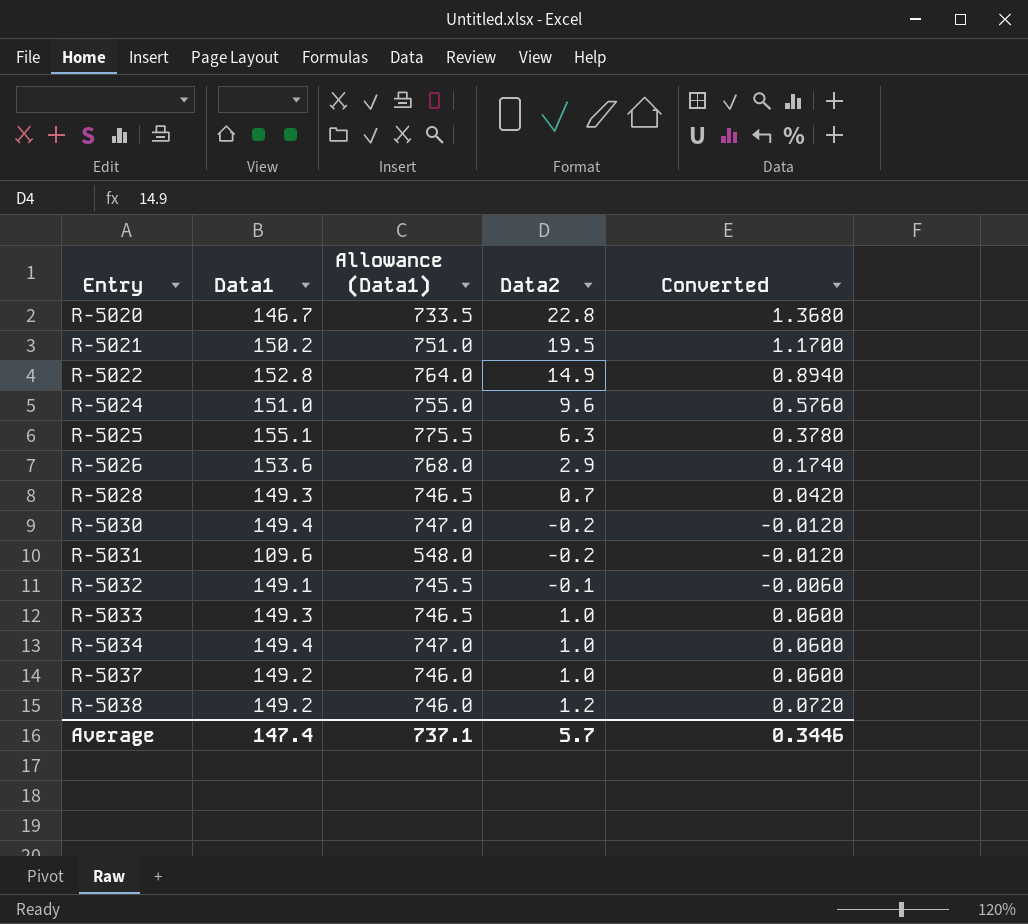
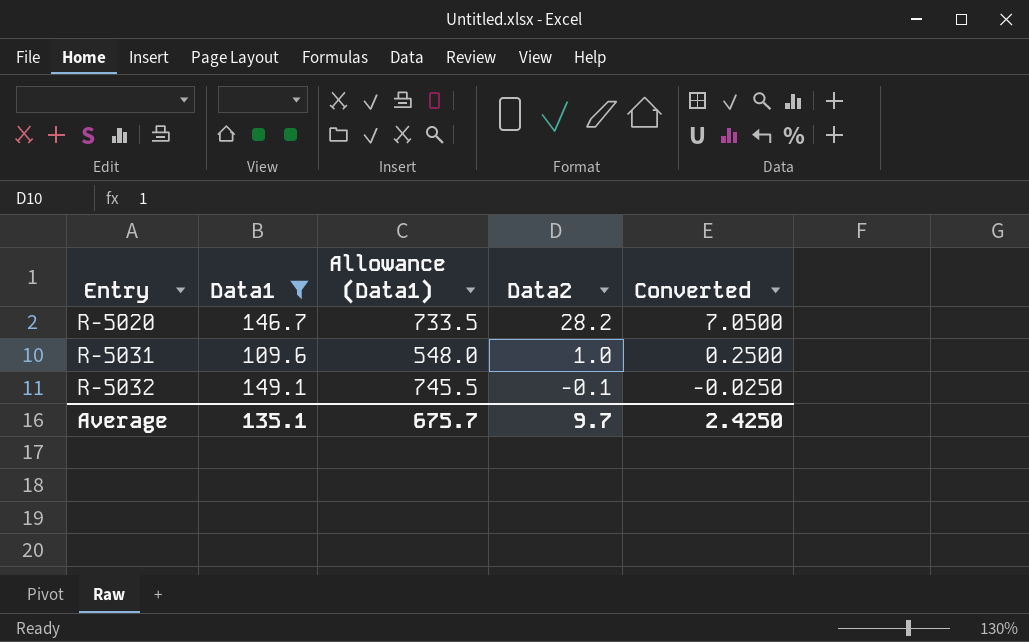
filter: none -> Data1 <= 149.1
column Converted | formula: [Data2] * 0.06 -> [Data2] * 0.25
R-5020 | Data2: 22.8 -> 28.2
R-5031 | Data2: -0.2 -> 1.0
Average | Data1: 147.4 -> 135.1
Average | Allowance (Data1): 737.1 -> 675.7
Average | Data2: 5.7 -> 9.7
Average | Converted: 0.3446 -> 2.4250

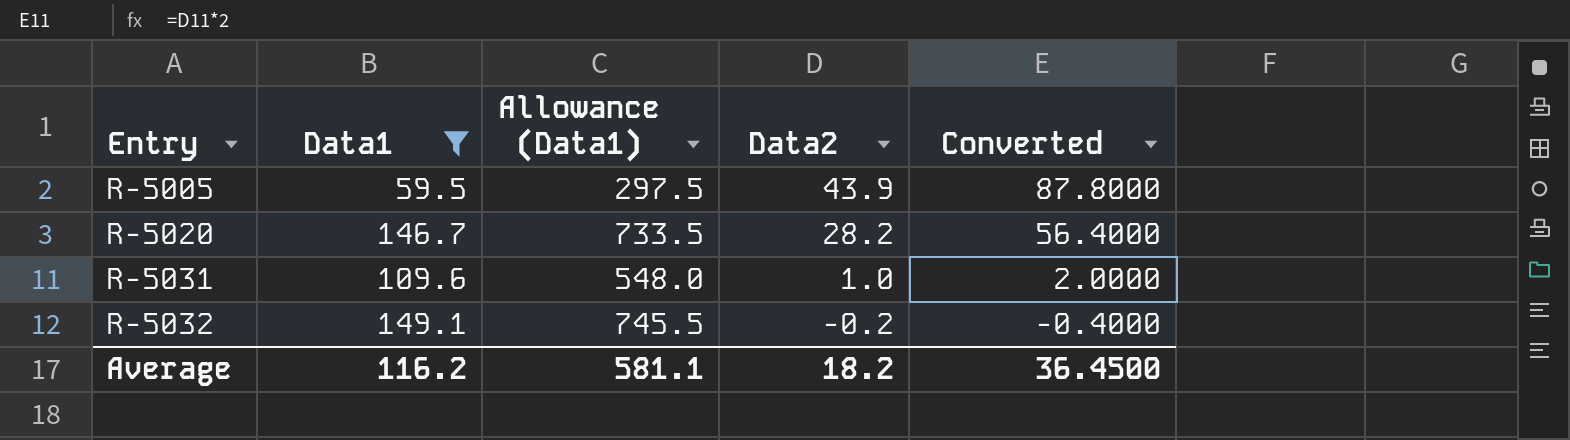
column Converted | formula: [Data2] * 0.25 -> [Data2] * 2
row R-5005: none -> 59.5 | 297.5 | 43.9 | 87.8000
R-5032 | Data2: -0.1 -> -0.2
Average | Data1: 135.1 -> 116.2
Average | Allowance (Data1): 675.7 -> 581.1
Average | Data2: 9.7 -> 18.2
Average | Converted: 2.4250 -> 36.4500

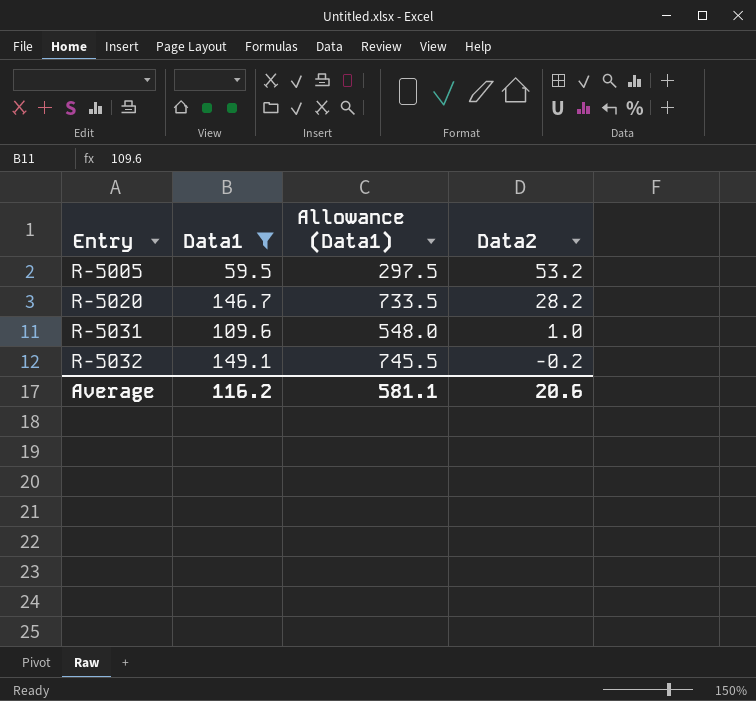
column Converted | formula: [Data2] * 2 -> none
R-5005 | Data2: 43.9 -> 53.2
Average | Data2: 18.2 -> 20.6

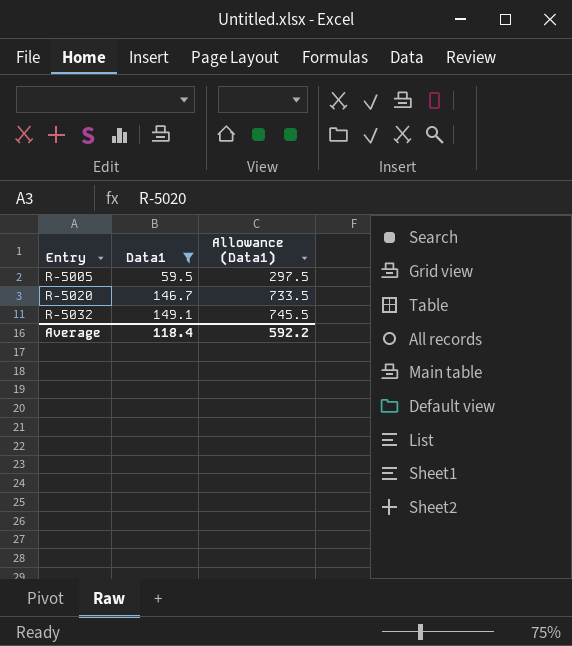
column Data2 | position: 4 -> none
row R-5031: 109.6 | 548.0 | 1.0 -> none
Average | Data1: 116.2 -> 118.4
Average | Allowance (Data1): 581.1 -> 592.2

